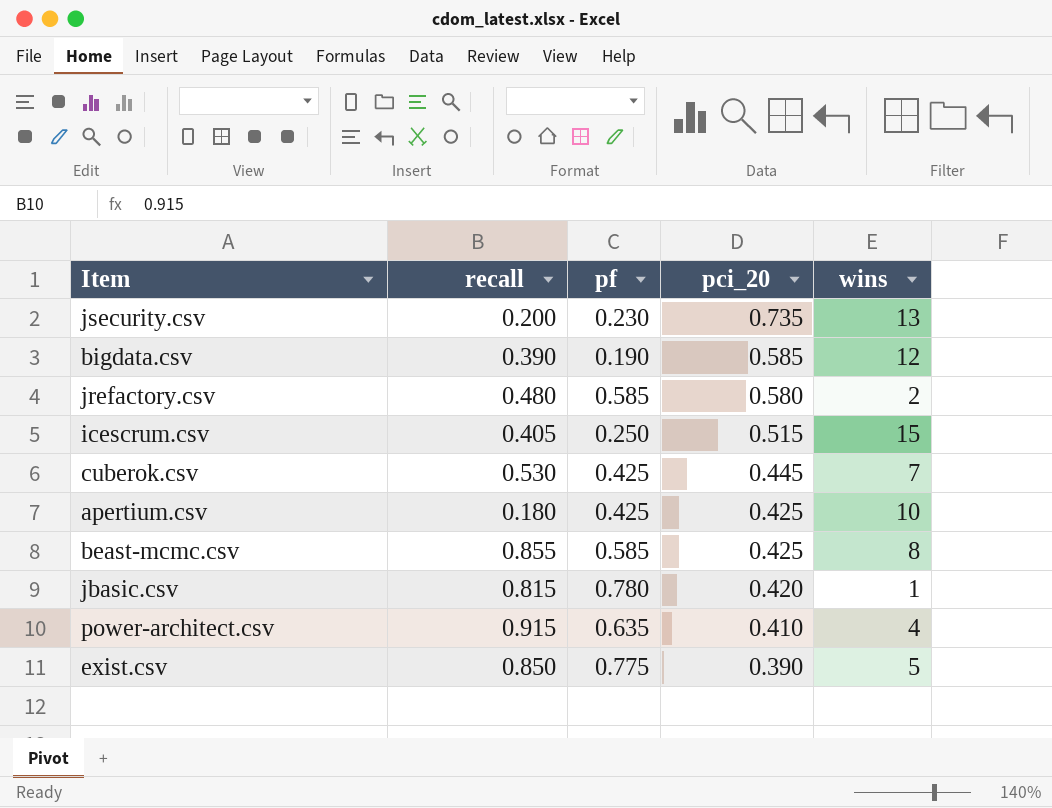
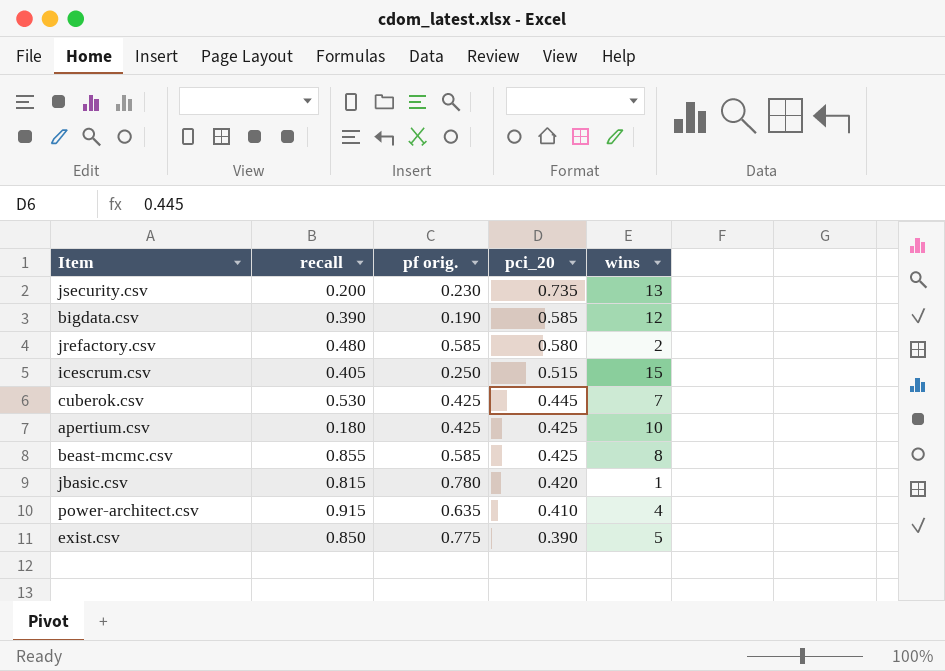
column name: pf -> pf orig.

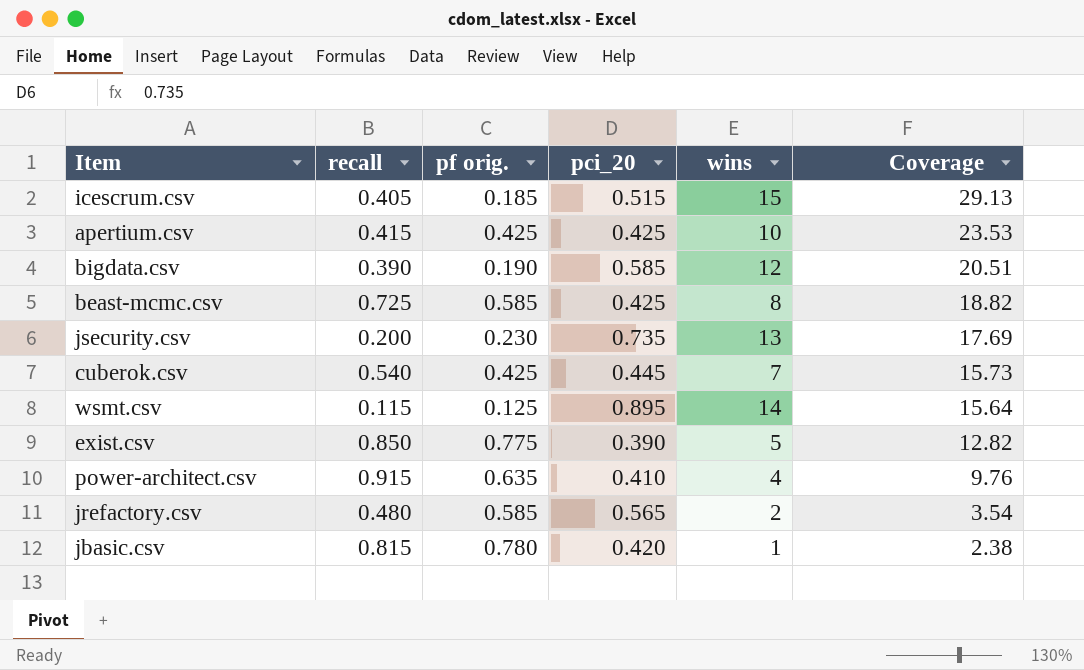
row order: pci_20 descending -> Coverage descending
column Coverage | formula: none -> [wins] / [pci_20]
icescrum.csv | pf orig.: 0.250 -> 0.185
apertium.csv | recall: 0.180 -> 0.415
beast-mcmc.csv | recall: 0.855 -> 0.725
cuberok.csv | recall: 0.530 -> 0.540
row wsmt.csv: none -> 0.115 | 0.125 | 0.895 | 14 | 15.64
jrefactory.csv | pci_20: 0.580 -> 0.565

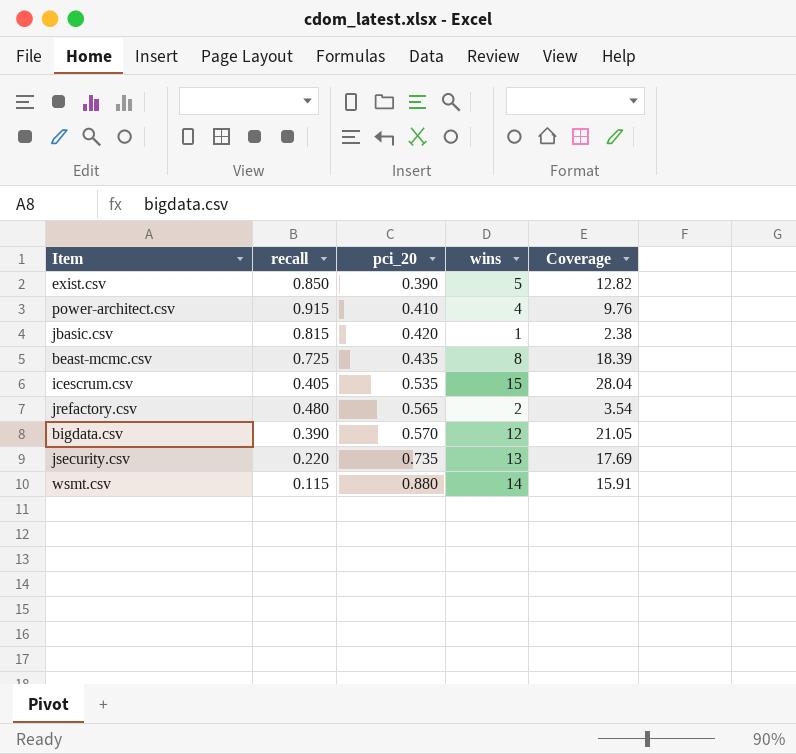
row order: Coverage descending -> pci_20 ascending
column pf orig. | position: 3 -> none
row apertium.csv: 0.415 | 0.425 | 0.425 | 10 | 23.53 -> none
row cuberok.csv: 0.540 | 0.425 | 0.445 | 7 | 15.73 -> none
beast-mcmc.csv | pci_20: 0.425 -> 0.435
beast-mcmc.csv | Coverage: 18.82 -> 18.39
icescrum.csv | pci_20: 0.515 -> 0.535
icescrum.csv | Coverage: 29.13 -> 28.04
bigdata.csv | pci_20: 0.585 -> 0.570
bigdata.csv | Coverage: 20.51 -> 21.05
jsecurity.csv | recall: 0.200 -> 0.220
wsmt.csv | pci_20: 0.895 -> 0.880
wsmt.csv | Coverage: 15.64 -> 15.91

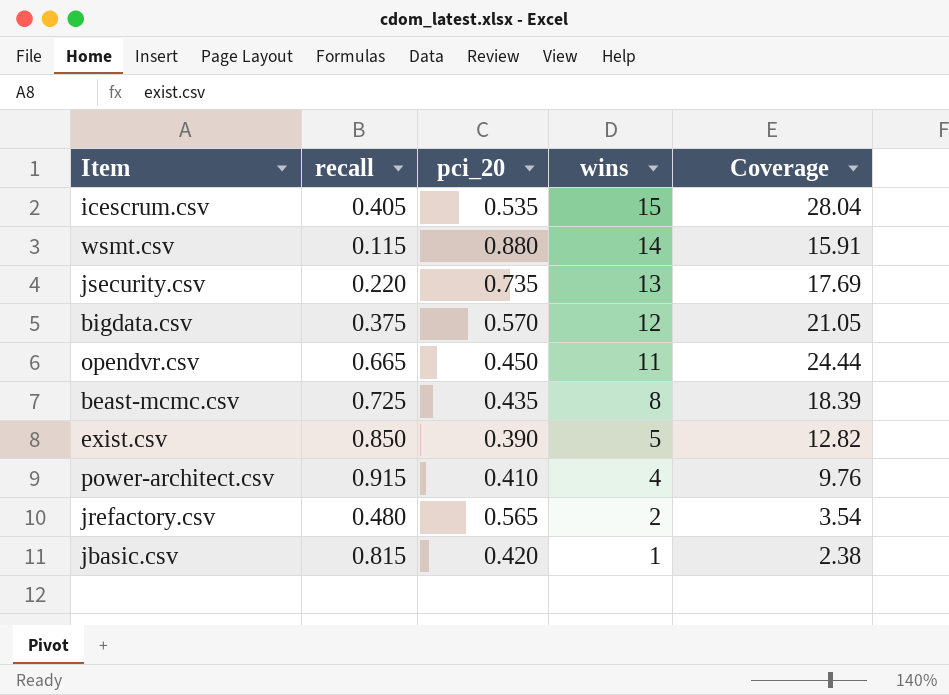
row order: pci_20 ascending -> wins descending
bigdata.csv | recall: 0.390 -> 0.375
row opendvr.csv: none -> 0.665 | 0.450 | 11 | 24.44

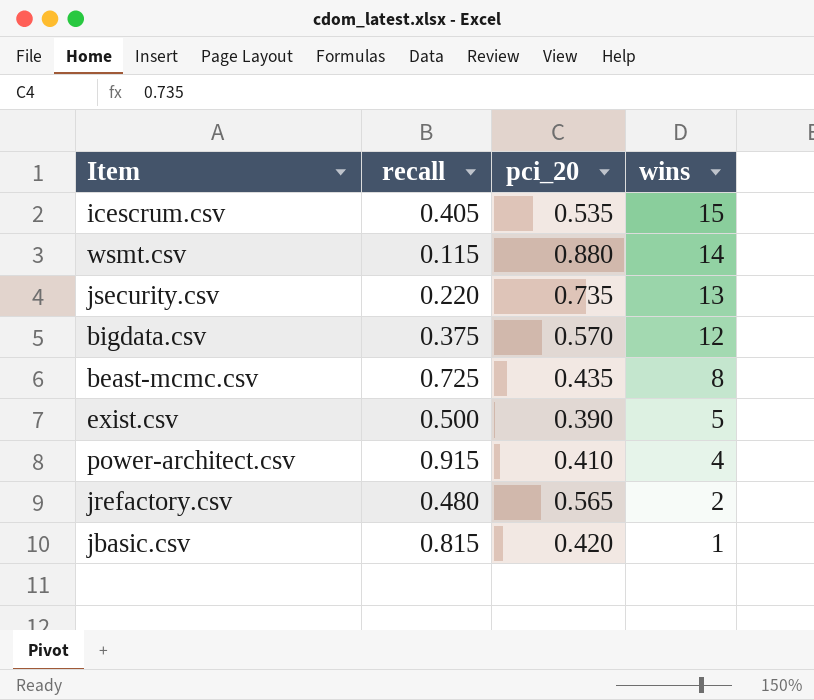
column Coverage | formula: [wins] / [pci_20] -> none
row opendvr.csv: 0.665 | 0.450 | 11 | 24.44 -> none
exist.csv | recall: 0.850 -> 0.500

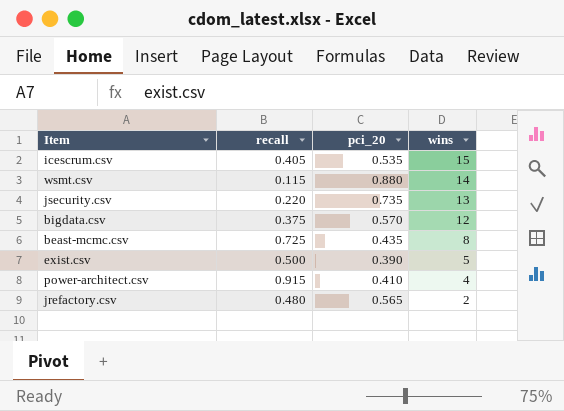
row jbasic.csv: 0.815 | 0.420 | 1 -> none

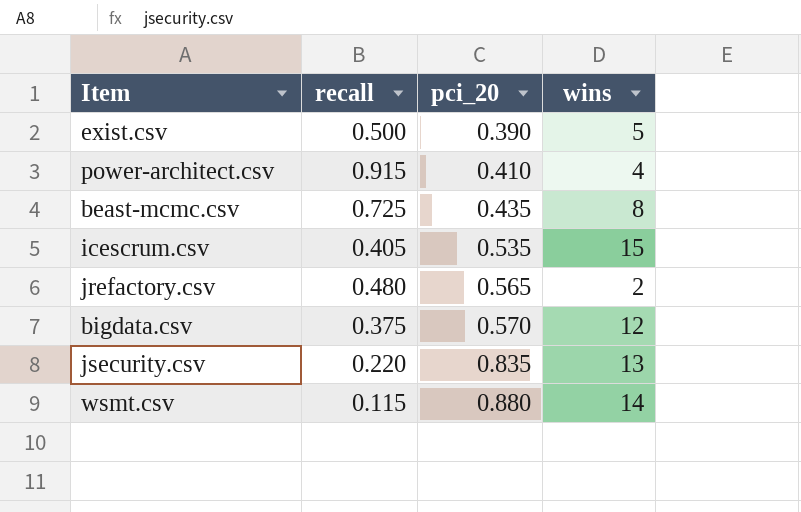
row order: wins descending -> pci_20 ascending
jsecurity.csv | pci_20: 0.735 -> 0.835

